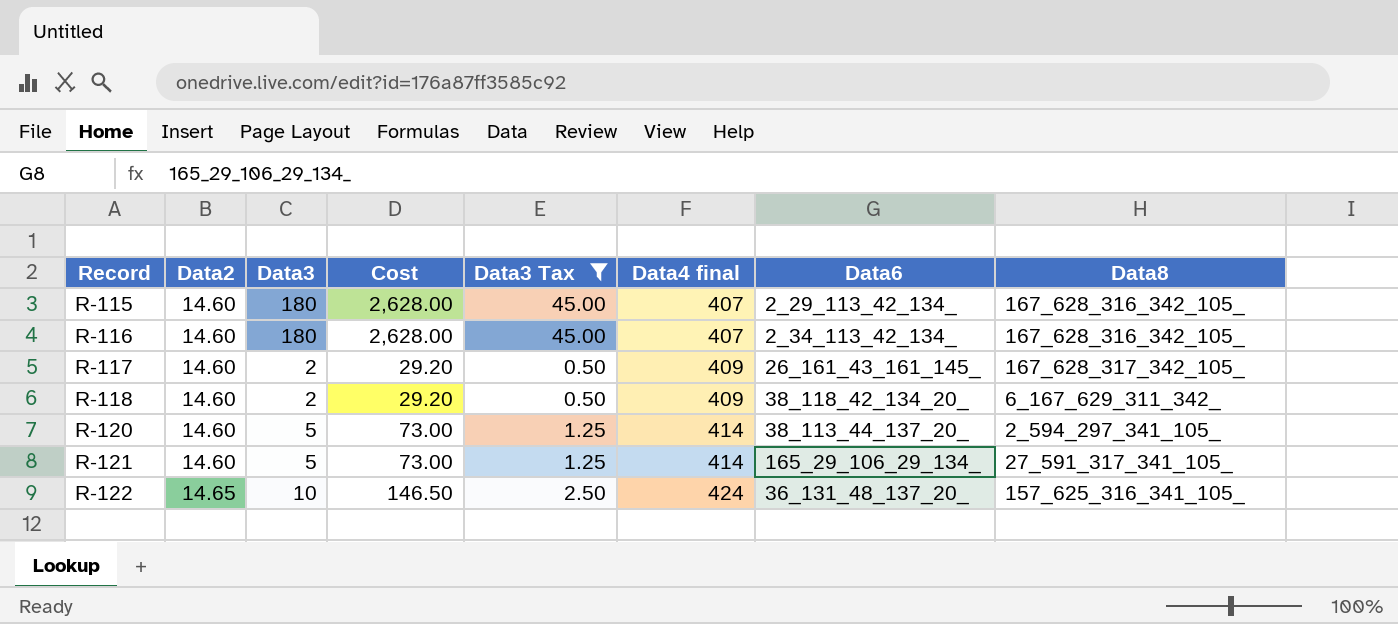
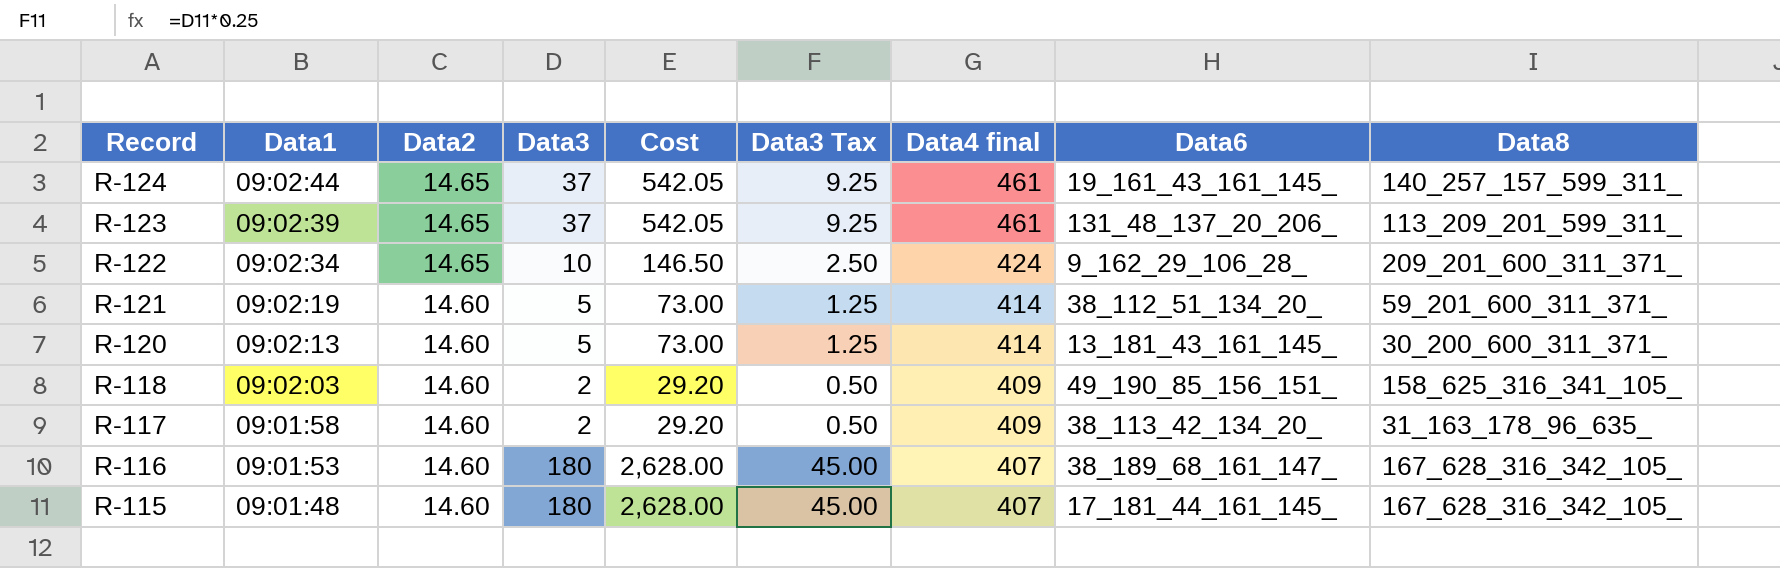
filter: Data3 Tax != 9.25 -> none
row order: Record ascending -> Record descending
column Data1 | position: none -> 2
R-122 | Data6: 36_131_48_137_20_ -> 9_162_29_106_28_
R-122 | Data8: 157_625_316_341_105_ -> 209_201_600_311_371_
R-121 | Data6: 165_29_106_29_134_ -> 38_112_51_134_20_
R-121 | Data8: 27_591_317_341_105_ -> 59_201_600_311_371_
R-120 | Data6: 38_113_44_137_20_ -> 13_181_43_161_145_
R-120 | Data8: 2_594_297_341_105_ -> 30_200_600_311_371_
R-118 | Data6: 38_118_42_134_20_ -> 49_190_85_156_151_
R-118 | Data8: 6_167_629_311_342_ -> 158_625_316_341_105_
R-117 | Data6: 26_161_43_161_145_ -> 38_113_42_134_20_
R-117 | Data8: 167_628_317_342_105_ -> 31_163_178_96_635_
R-116 | Data6: 2_34_113_42_134_ -> 38_189_68_161_147_
R-115 | Data6: 2_29_113_42_134_ -> 17_181_44_161_145_

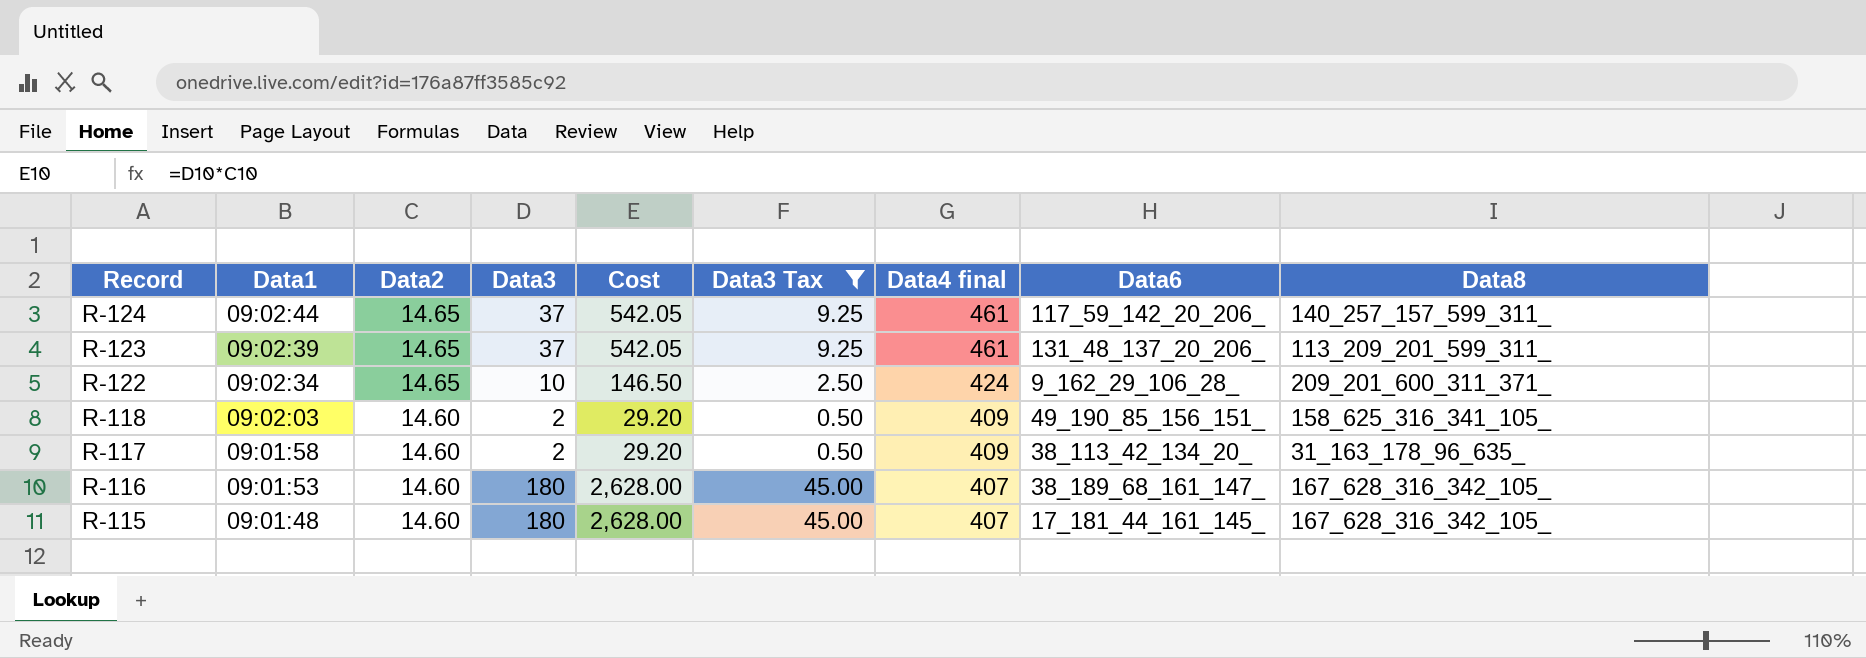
filter: none -> Data3 Tax != 1.25
R-124 | Data6: 19_161_43_161_145_ -> 117_59_142_20_206_

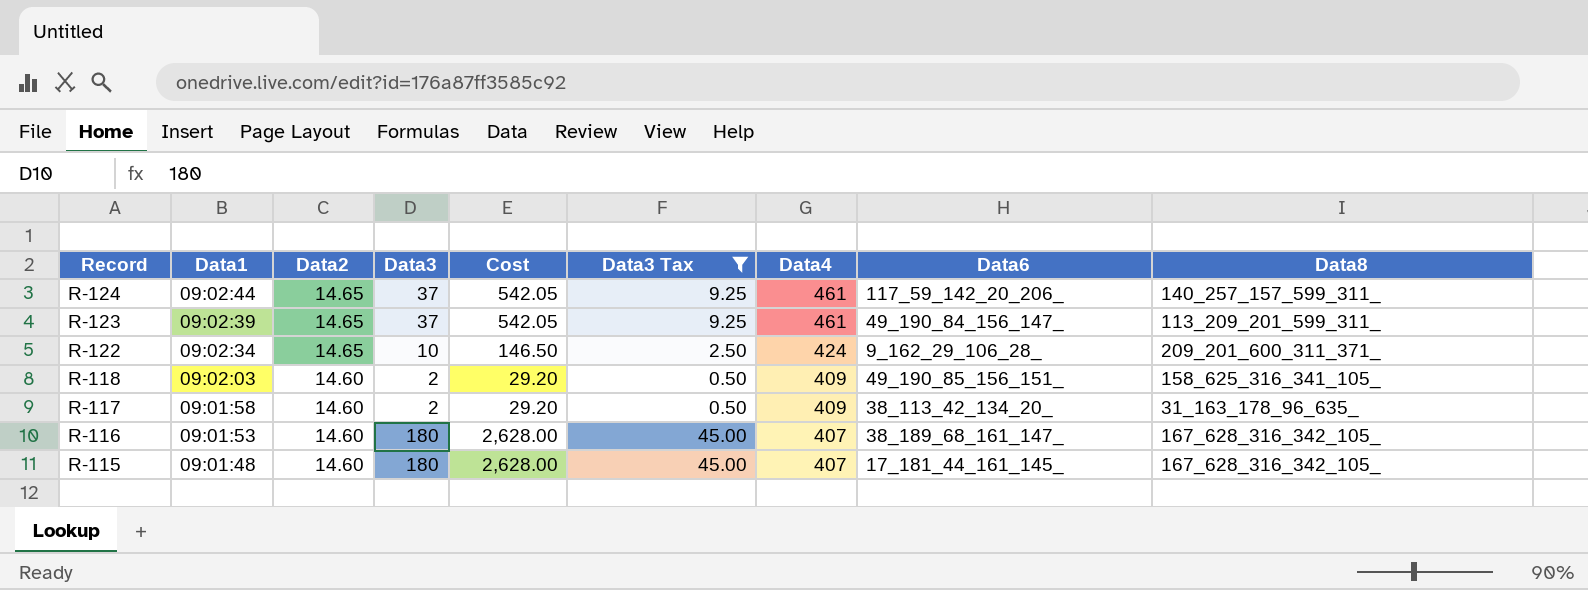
column name: Data4 final -> Data4
R-123 | Data6: 131_48_137_20_206_ -> 49_190_84_156_147_

